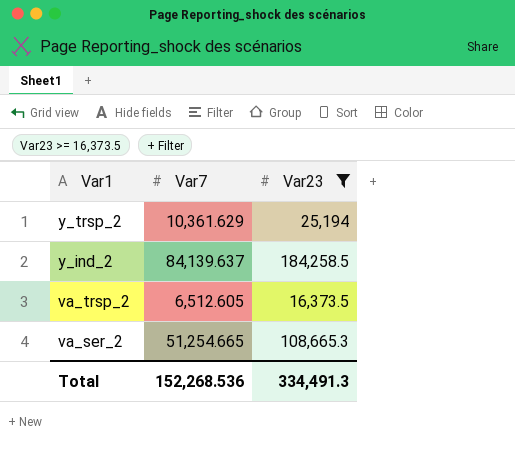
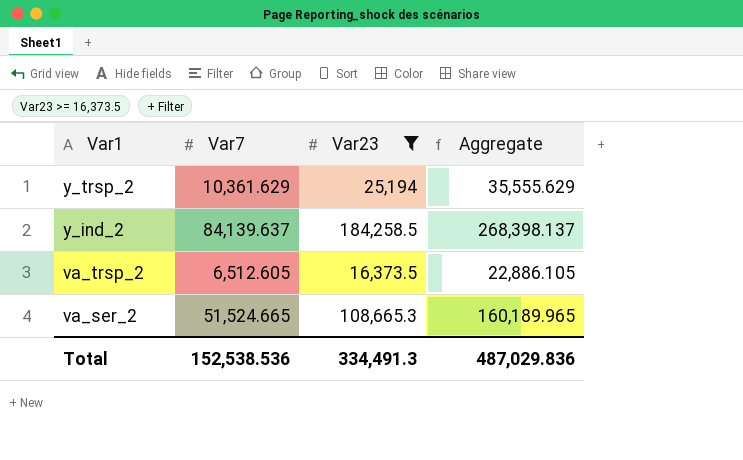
column Aggregate | formula: none -> [Var7] + [Var23]
va_ser_2 | Var7: 51,254.665 -> 51,524.665
Total | Var7: 152,268.536 -> 152,538.536

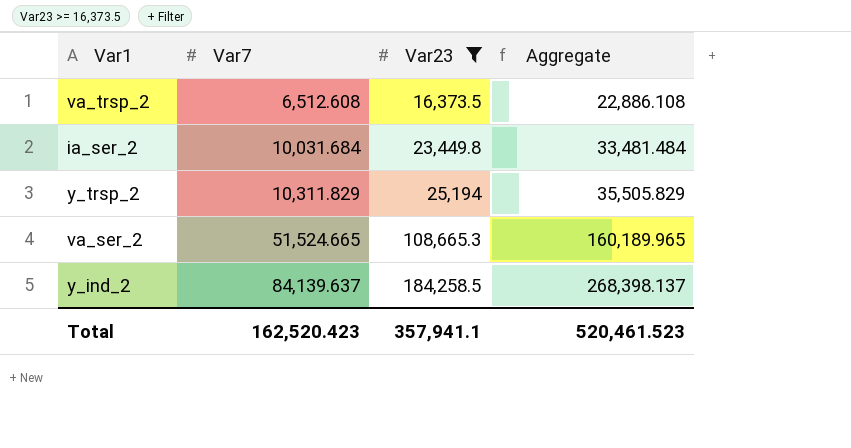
row order: Var1 descending -> Var7 ascending
va_trsp_2 | Var7: 6,512.605 -> 6,512.608
va_trsp_2 | Aggregate: 22,886.105 -> 22,886.108
row ia_ser_2: none -> 10,031.684 | 23,449.8 | 33,481.484
y_trsp_2 | Var7: 10,361.629 -> 10,311.829
y_trsp_2 | Aggregate: 35,555.629 -> 35,505.829
Total | Var7: 152,538.536 -> 162,520.423
Total | Var23: 334,491.3 -> 357,941.1
Total | Aggregate: 487,029.836 -> 520,461.523

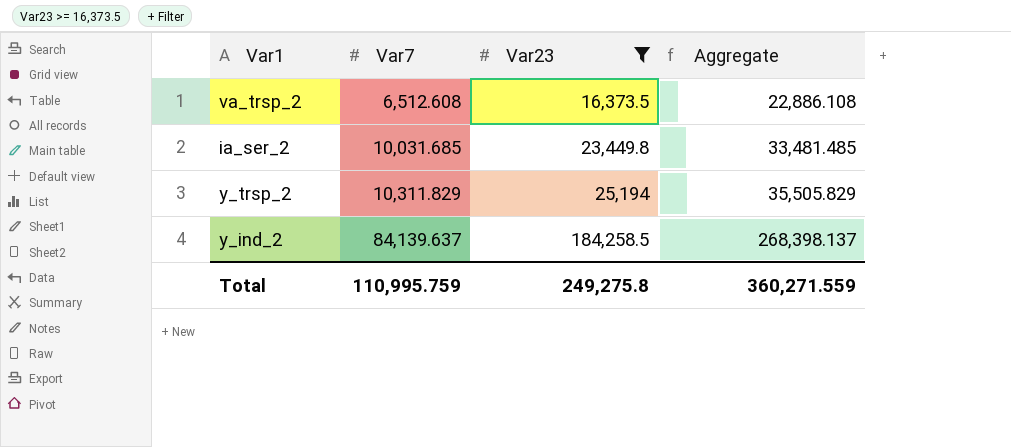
row va_ser_2: 51,524.665 | 108,665.3 | 160,189.965 -> none
ia_ser_2 | Var7: 10,031.684 -> 10,031.685
ia_ser_2 | Aggregate: 33,481.484 -> 33,481.485
Total | Var7: 162,520.423 -> 110,995.759
Total | Var23: 357,941.1 -> 249,275.8
Total | Aggregate: 520,461.523 -> 360,271.559

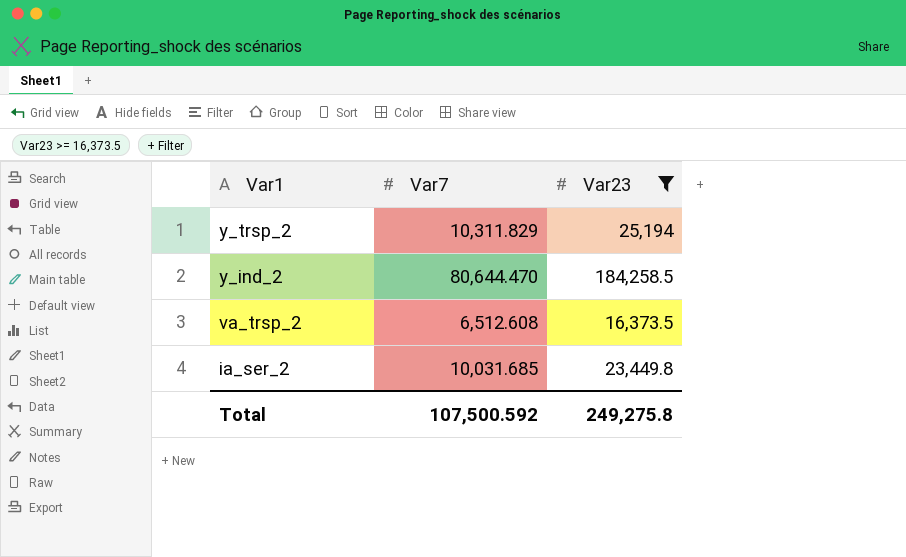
row order: Var7 ascending -> Var1 descending
column Aggregate | formula: [Var7] + [Var23] -> none
y_ind_2 | Var7: 84,139.637 -> 80,644.470
Total | Var7: 110,995.759 -> 107,500.592

